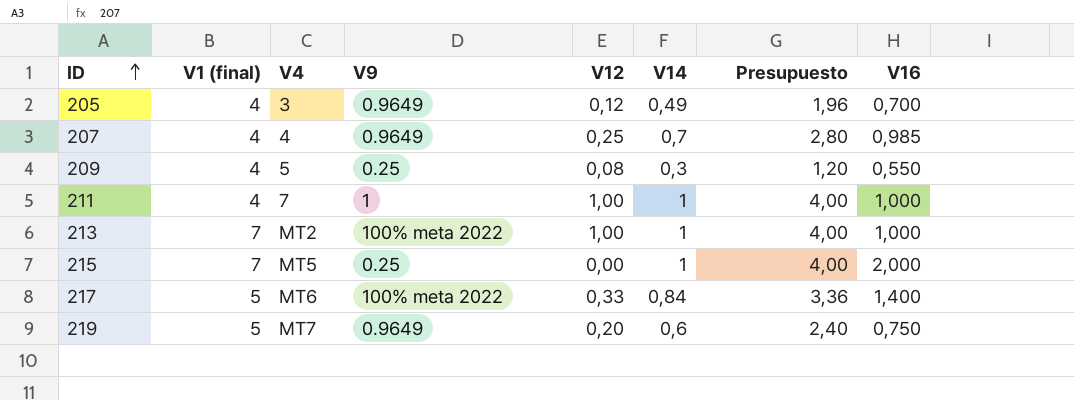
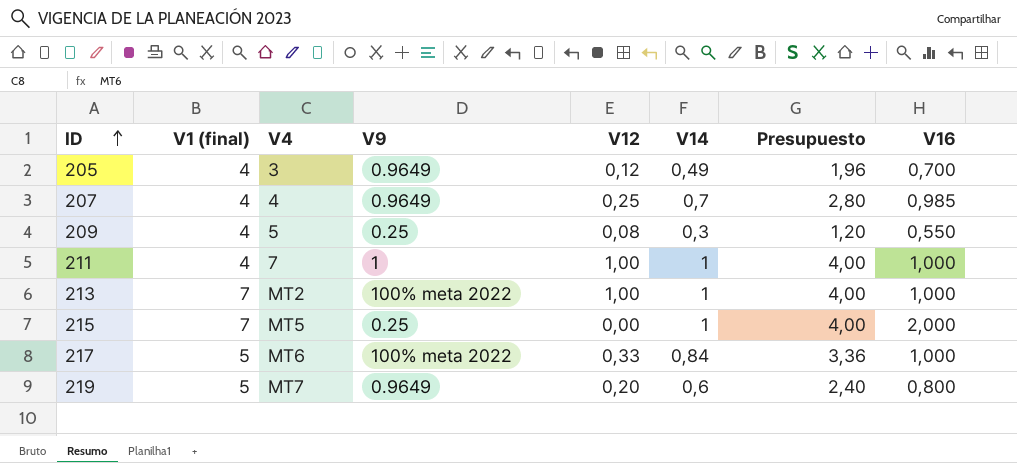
217 | V16: 1,400 -> 1,000
219 | V16: 0,750 -> 0,800

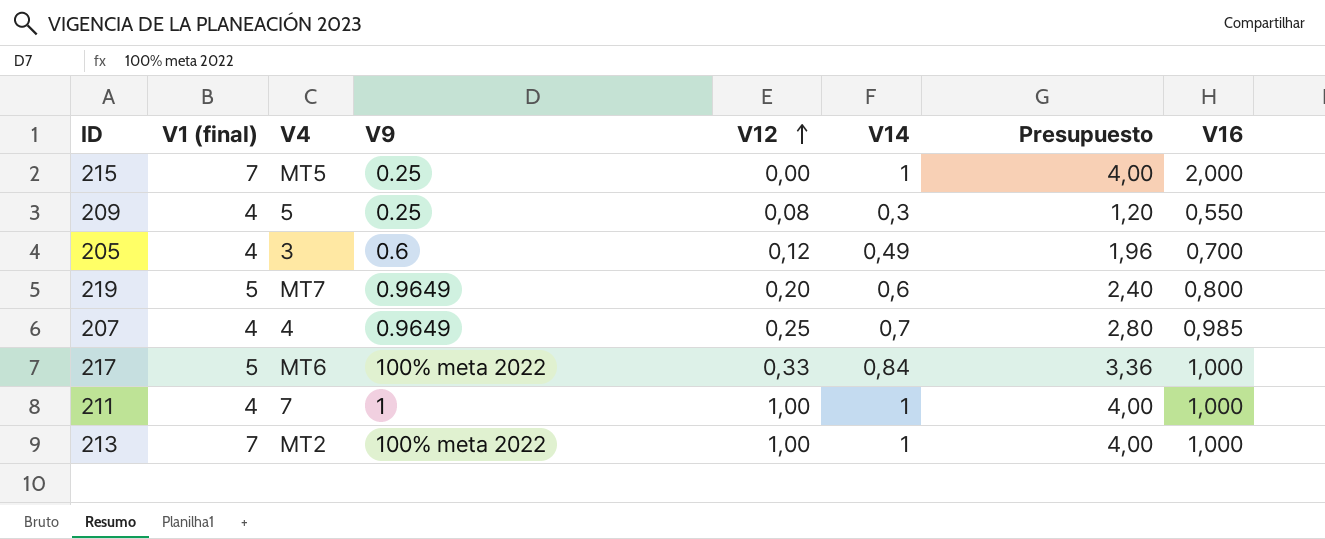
row order: ID ascending -> V12 ascending
205 | V9: 0.9649 -> 0.6

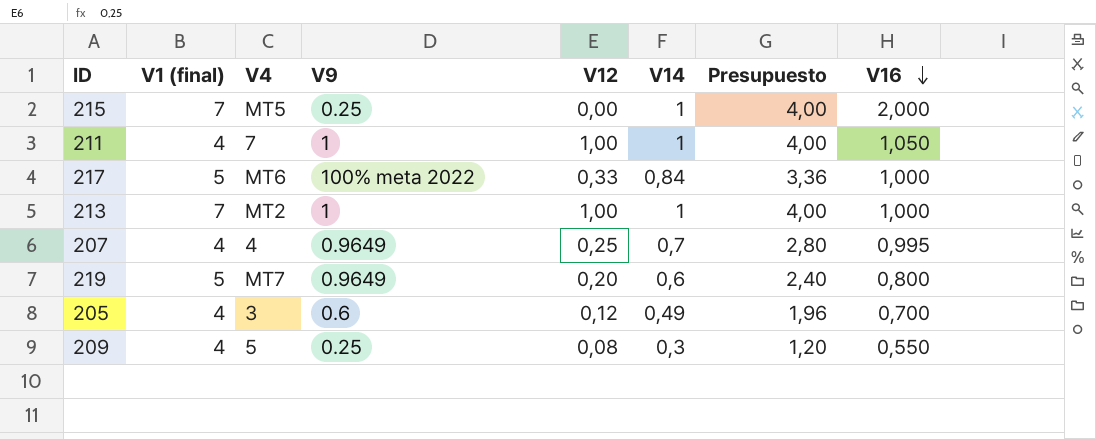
row order: V12 ascending -> V16 descending
211 | V16: 1,000 -> 1,050
213 | V9: 100% meta 2022 -> 1
207 | V16: 0,985 -> 0,995

